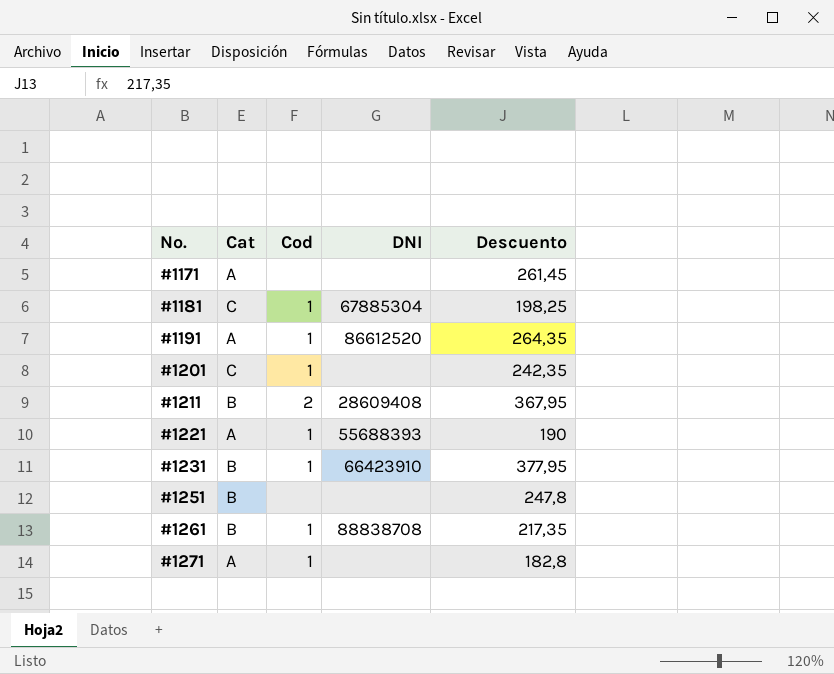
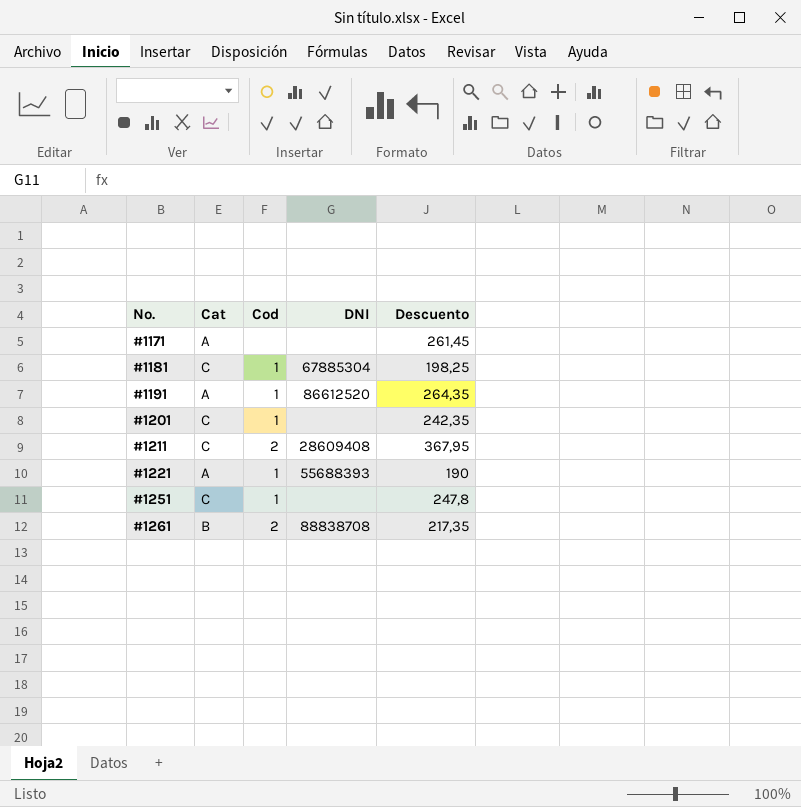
row #1231: B | 1 | 66423910 | 377,95 -> none
row #1271: A | 1 | none | 182,8 -> none
#1211 | Cat: B -> C
#1251 | Cat: B -> C
#1251 | Cod: none -> 1
#1261 | Cod: 1 -> 2

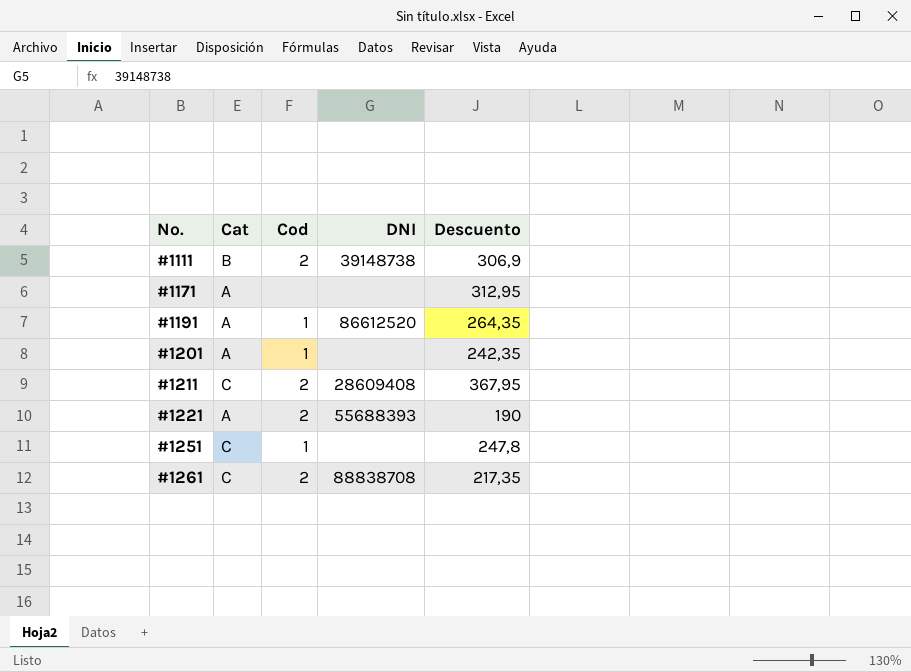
row #1181: C | 1 | 67885304 | 198,25 -> none
row #1111: none -> B | 2 | 39148738 | 306,9
#1171 | Descuento: 261,45 -> 312,95
#1201 | Cat: C -> A
#1221 | Cod: 1 -> 2
#1261 | Cat: B -> C

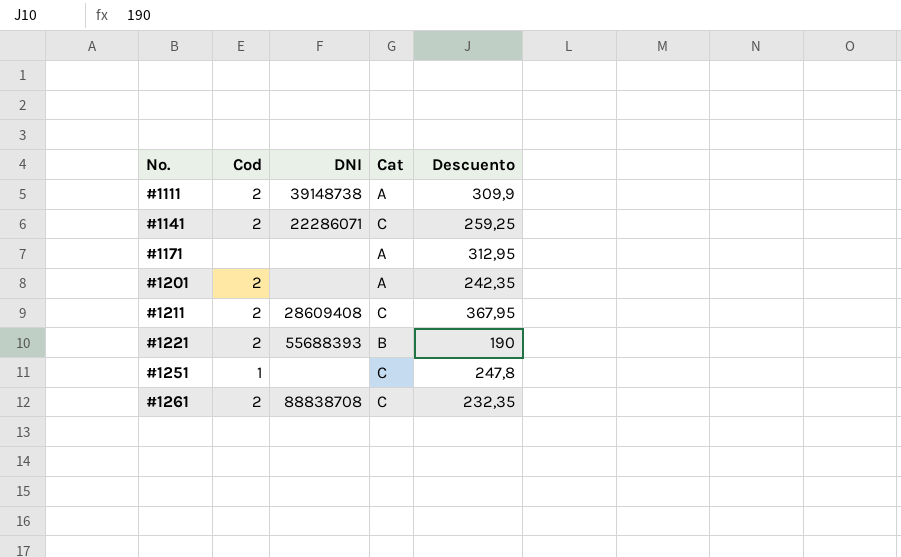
column Cat | position: 2 -> 4
row #1191: A | 1 | 86612520 | 264,35 -> none
#1111 | Cat: B -> A
#1111 | Descuento: 306,9 -> 309,9
row #1141: none -> 2 | 22286071 | C | 259,25
#1201 | Cod: 1 -> 2
#1221 | Cat: A -> B
#1261 | Descuento: 217,35 -> 232,35

